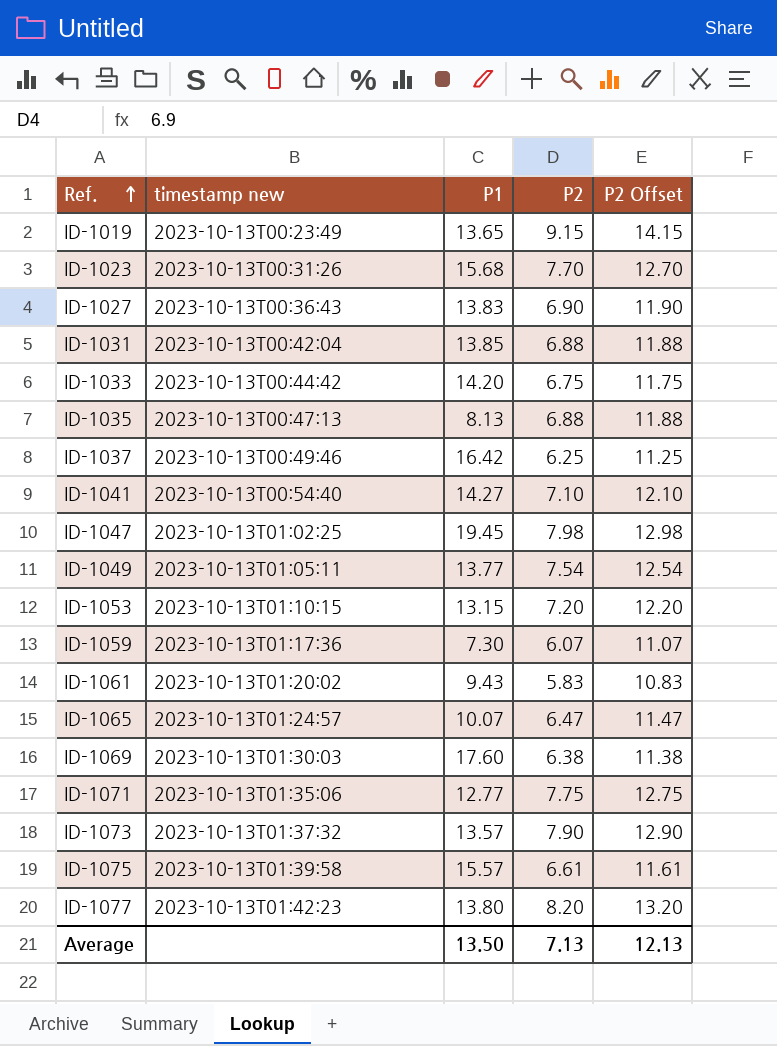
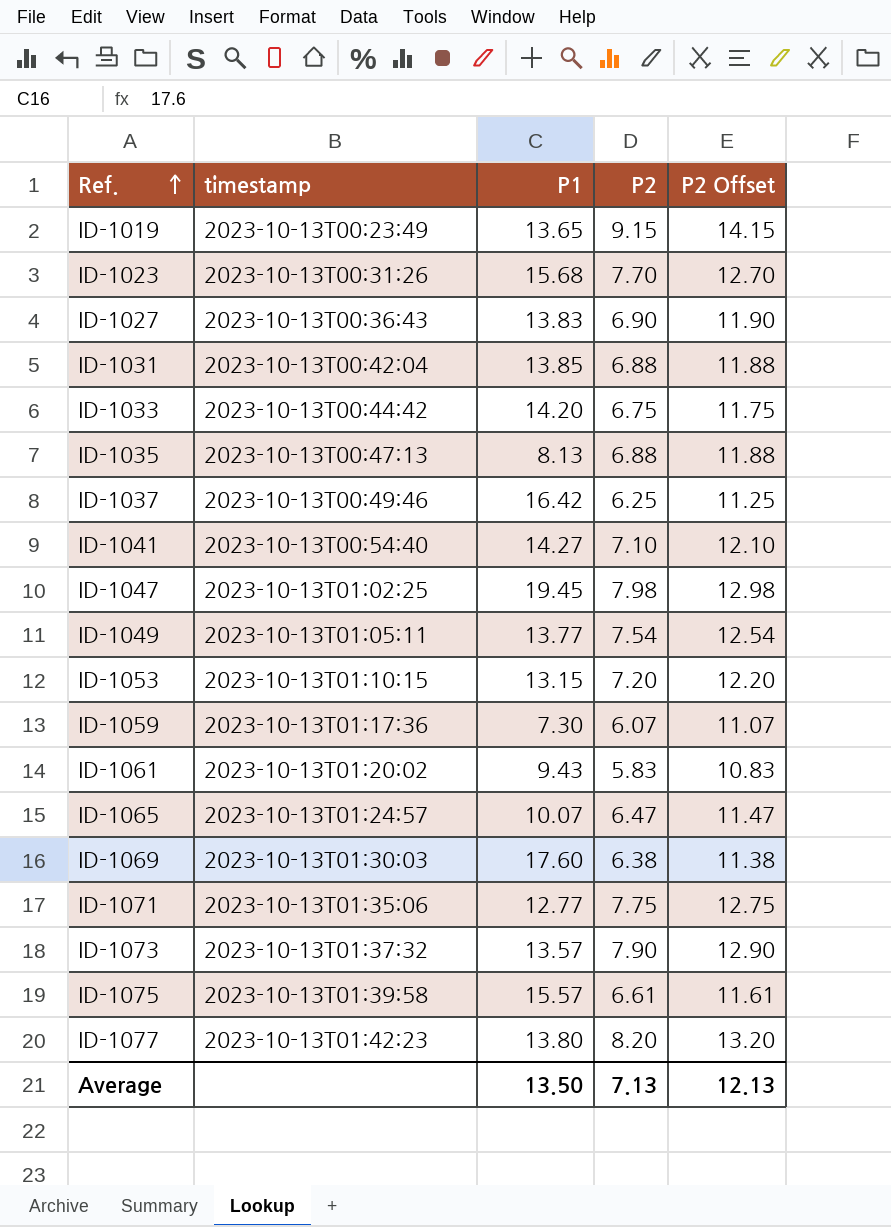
column name: timestamp new -> timestamp

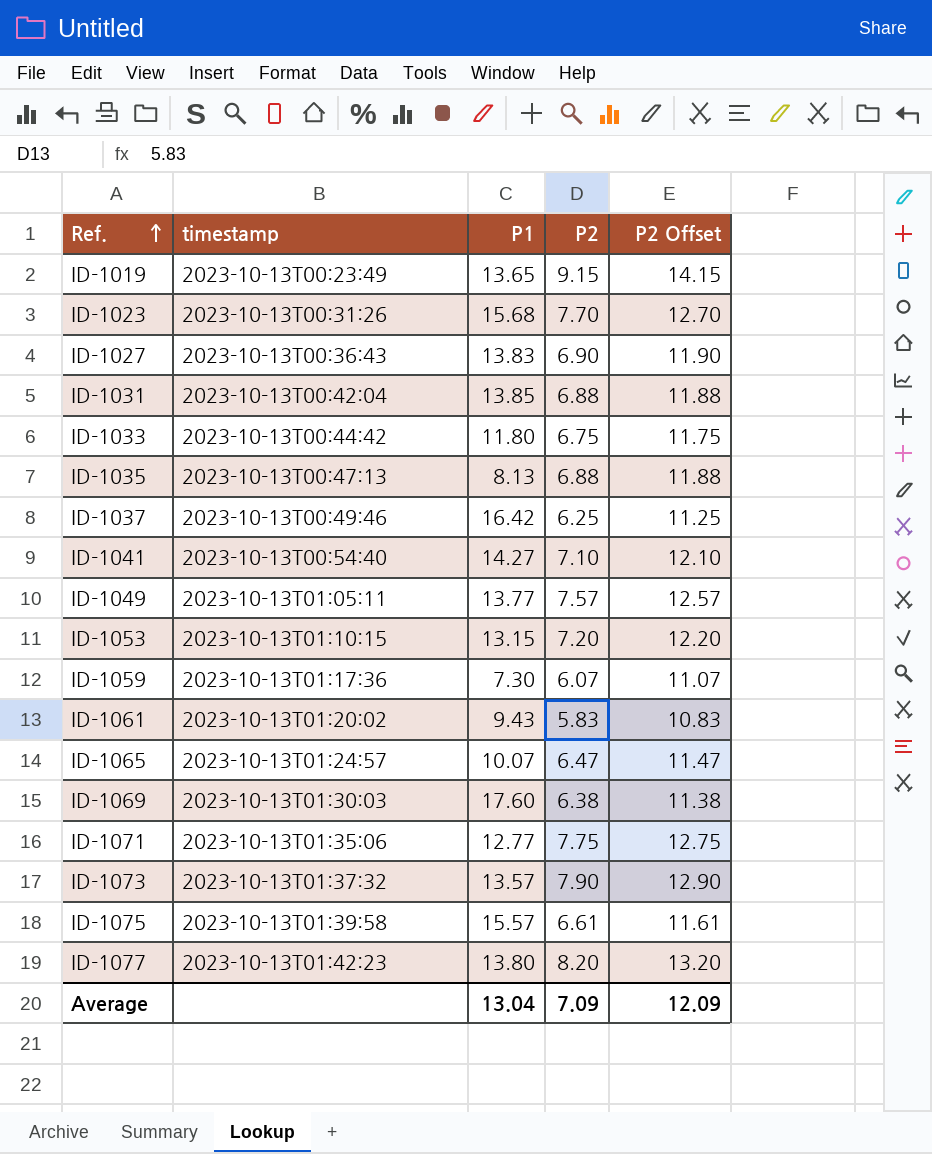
row ID-1047: 2023-10-13T01:02:25 | 19.45 | 7.98 | 12.98 -> none
ID-1033 | P1: 14.20 -> 11.80
ID-1049 | P2: 7.54 -> 7.57
ID-1049 | P2 Offset: 12.54 -> 12.57
Average | P1: 13.50 -> 13.04
Average | P2: 7.13 -> 7.09
Average | P2 Offset: 12.13 -> 12.09

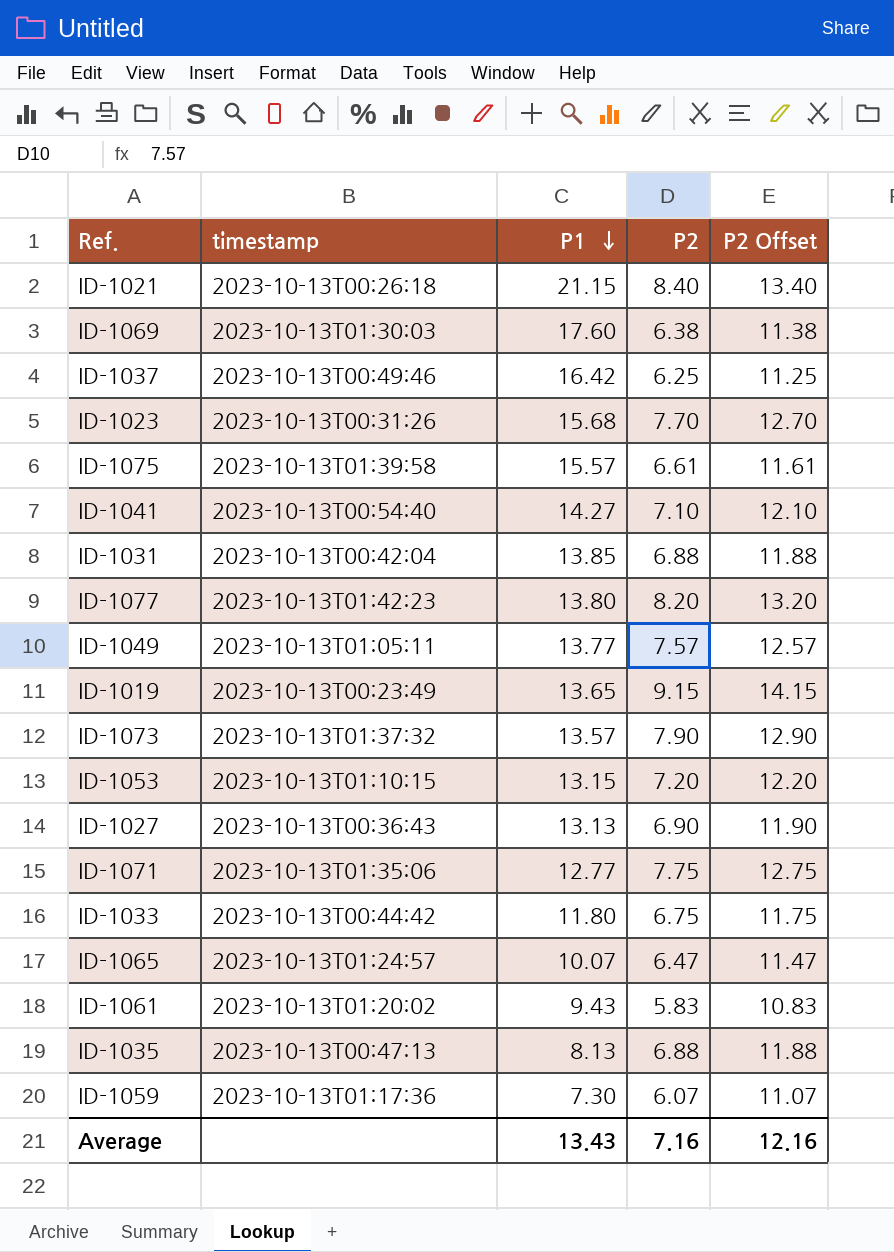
row order: Ref. ascending -> P1 descending
row ID-1021: none -> 2023-10-13T00:26:18 | 21.15 | 8.40 | 13.40
ID-1027 | P1: 13.83 -> 13.13
Average | P1: 13.04 -> 13.43
Average | P2: 7.09 -> 7.16
Average | P2 Offset: 12.09 -> 12.16

